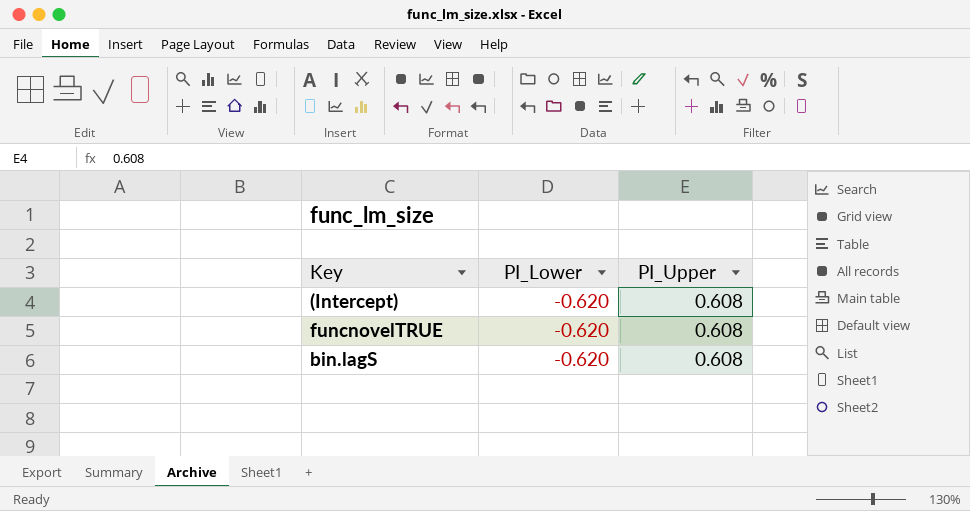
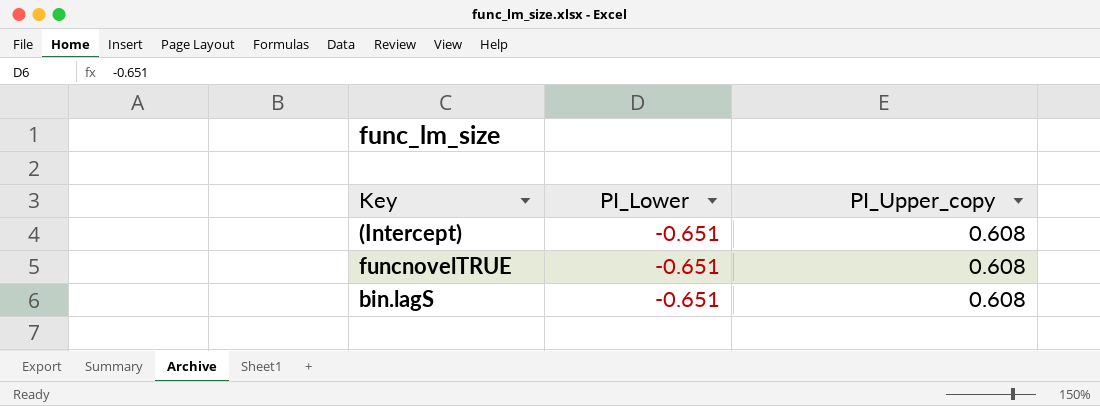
column name: PI_Upper -> PI_Upper_copy
(Intercept) | PI_Lower: -0.620 -> -0.651
funcnovelTRUE | PI_Lower: -0.620 -> -0.651
bin.lagS | PI_Lower: -0.620 -> -0.651

